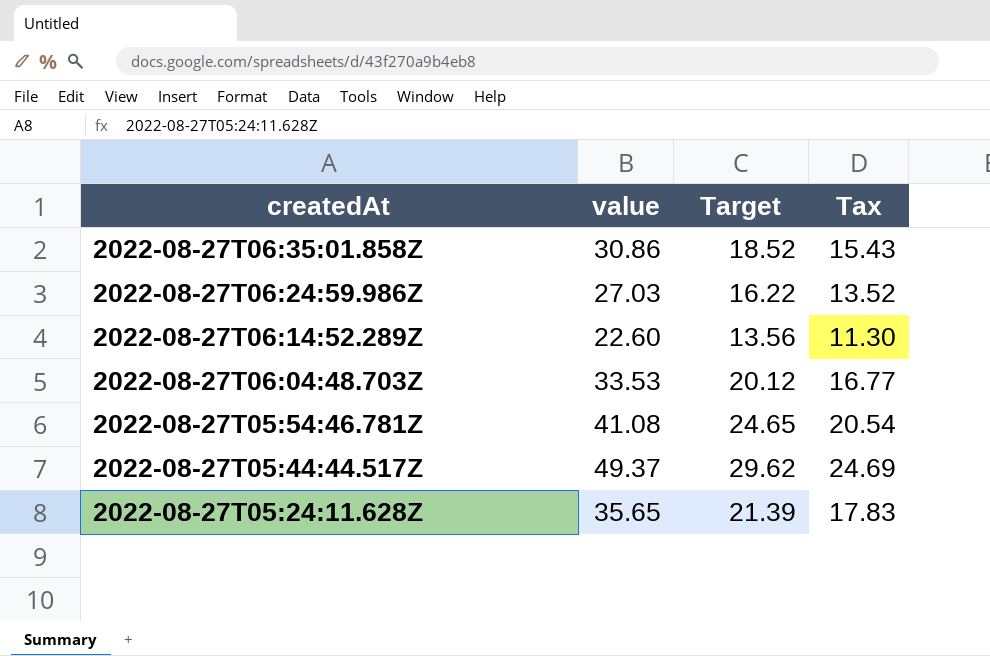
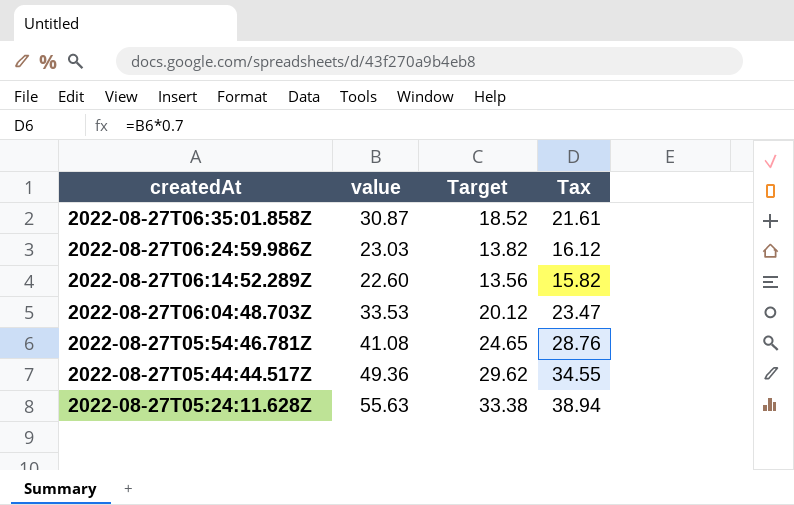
column Tax | formula: [value] * 0.5 -> [value] * 0.7
2022-08-27T06:35:01.858Z | value: 30.86 -> 30.87
2022-08-27T06:24:59.986Z | value: 27.03 -> 23.03
2022-08-27T06:24:59.986Z | Target: 16.22 -> 13.82
2022-08-27T05:44:44.517Z | value: 49.37 -> 49.36
2022-08-27T05:24:11.628Z | value: 35.65 -> 55.63
2022-08-27T05:24:11.628Z | Target: 21.39 -> 33.38

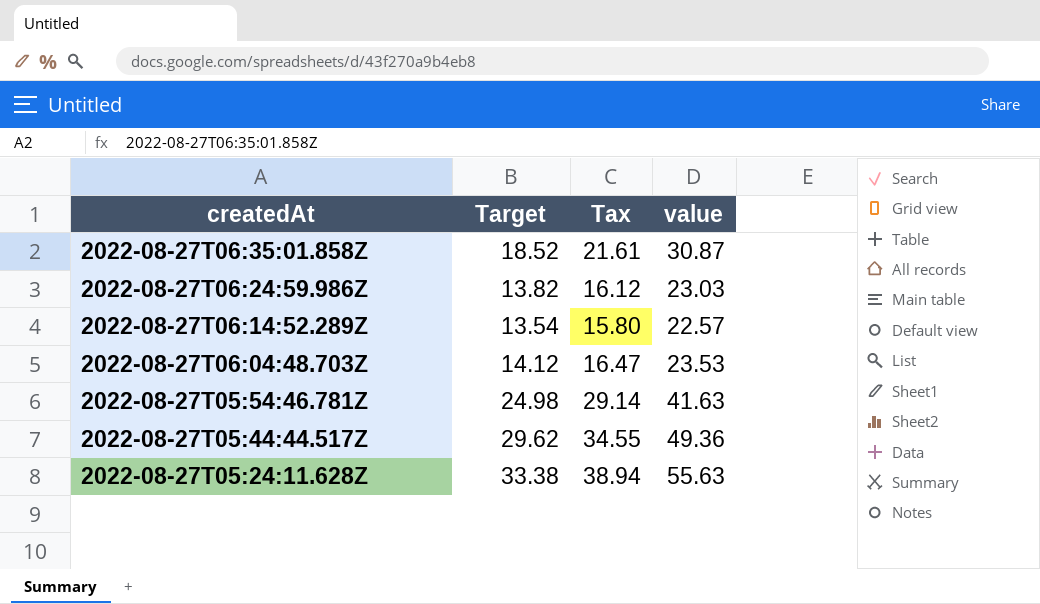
column value | position: 2 -> 4
2022-08-27T06:14:52.289Z | Target: 13.56 -> 13.54
2022-08-27T06:14:52.289Z | Tax: 15.82 -> 15.80
2022-08-27T06:14:52.289Z | value: 22.60 -> 22.57
2022-08-27T06:04:48.703Z | Target: 20.12 -> 14.12
2022-08-27T06:04:48.703Z | Tax: 23.47 -> 16.47
2022-08-27T06:04:48.703Z | value: 33.53 -> 23.53
2022-08-27T05:54:46.781Z | Target: 24.65 -> 24.98
2022-08-27T05:54:46.781Z | Tax: 28.76 -> 29.14
2022-08-27T05:54:46.781Z | value: 41.08 -> 41.63

